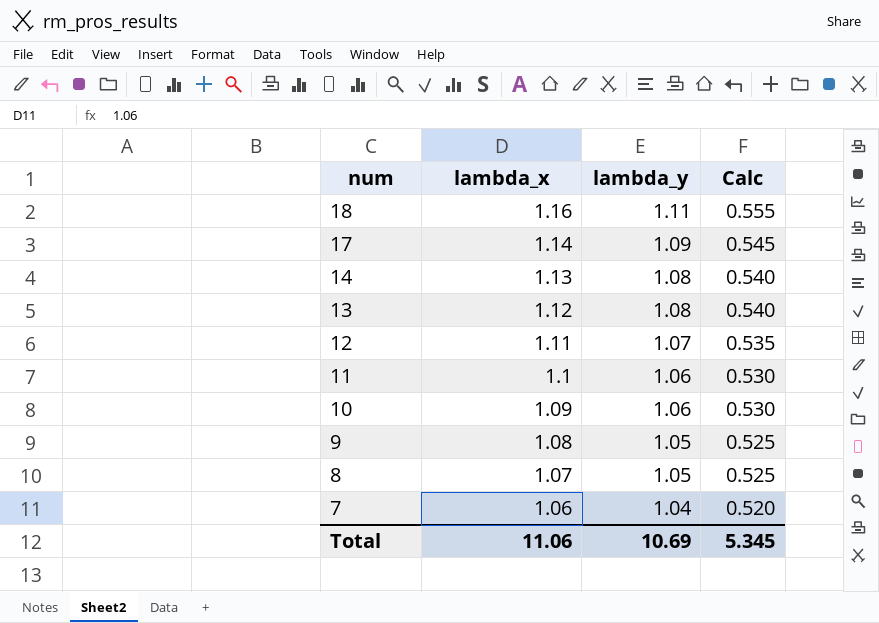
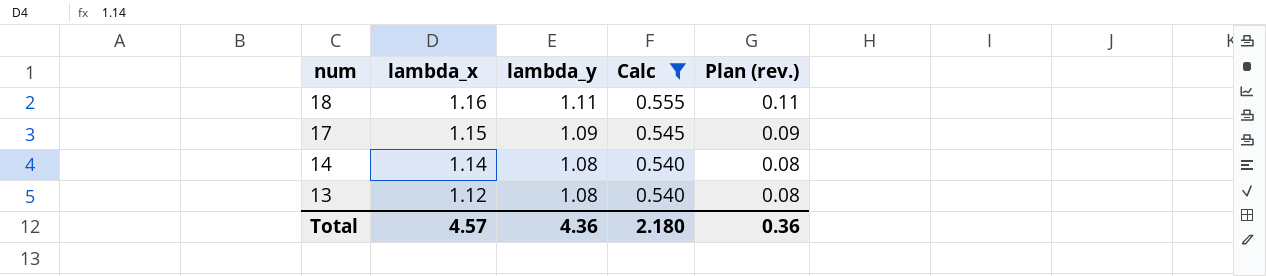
filter: none -> Calc >= 0.540
column Plan (rev.) | formula: none -> [lambda_y] - 1
17 | lambda_x: 1.14 -> 1.15
14 | lambda_x: 1.13 -> 1.14
Total | lambda_x: 11.06 -> 4.57
Total | lambda_y: 10.69 -> 4.36
Total | Calc: 5.345 -> 2.180

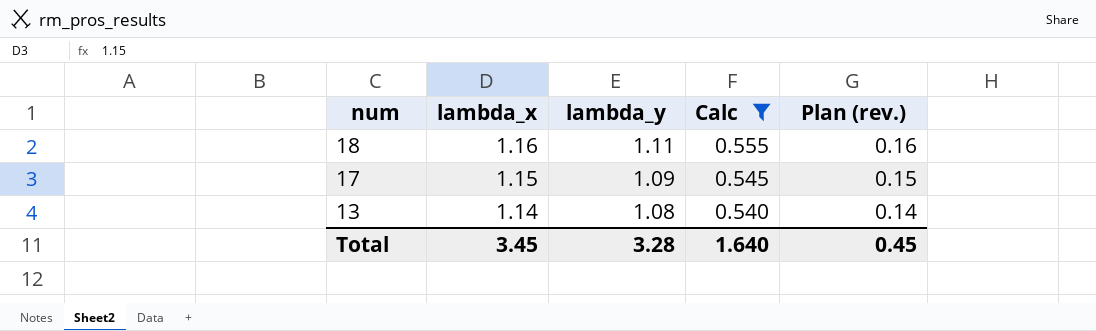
column Plan (rev.) | formula: [lambda_y] - 1 -> [lambda_x] - 1
row 14: 1.14 | 1.08 | 0.540 | 0.08 -> none
13 | lambda_x: 1.12 -> 1.14
Total | lambda_x: 4.57 -> 3.45
Total | lambda_y: 4.36 -> 3.28
Total | Calc: 2.180 -> 1.640
Total | Plan (rev.): 0.36 -> 0.45

